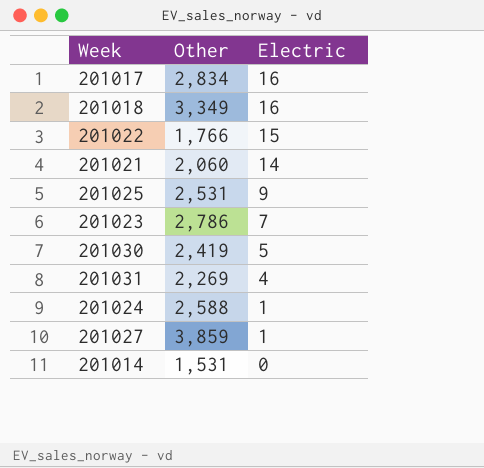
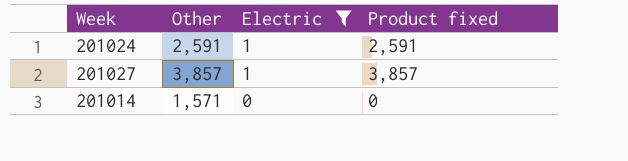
filter: none -> Electric <= 1
column Product fixed | formula: none -> [Other] * [Electric]
201024 | Other: 2,588 -> 2,591
201027 | Other: 3,859 -> 3,857
201014 | Other: 1,531 -> 1,571

